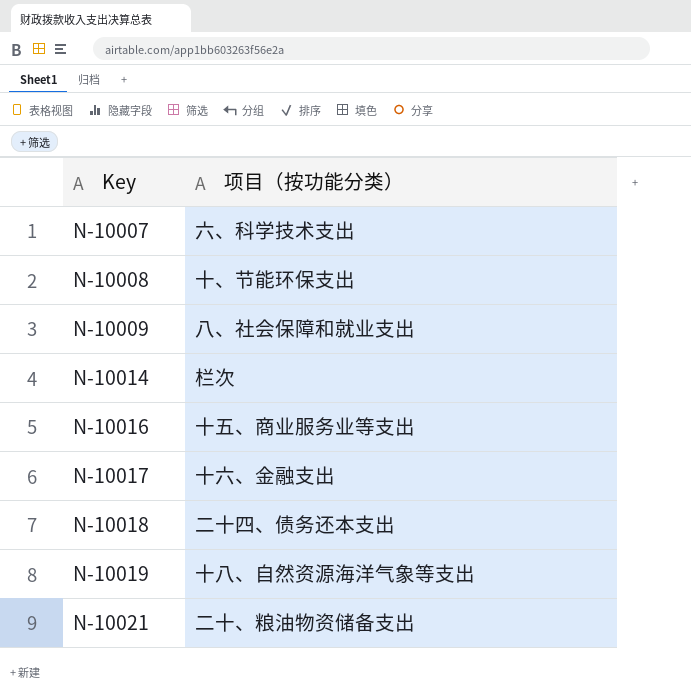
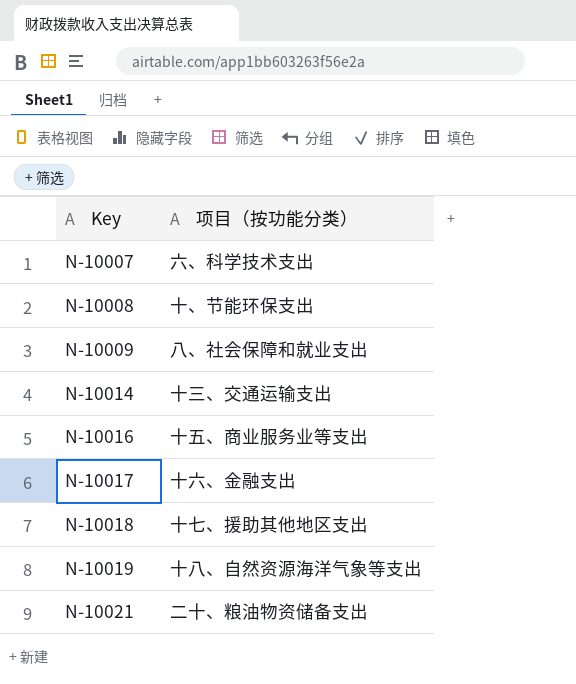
N-10014 | 项目（按功能分类）: 栏次 -> 十三、交通运输支出
N-10018 | 项目（按功能分类）: 二十四、债务还本支出 -> 十七、援助其他地区支出

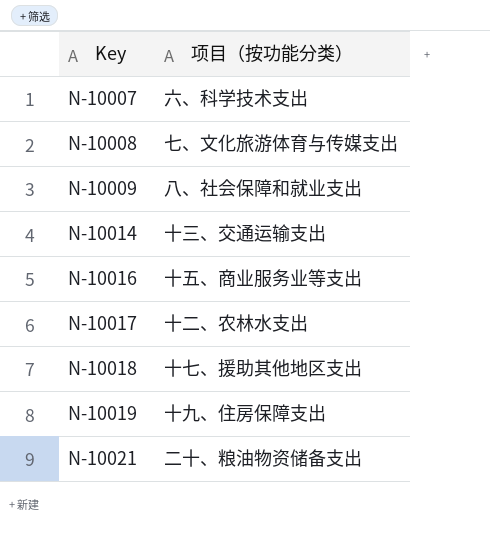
N-10008 | 项目（按功能分类）: 十、节能环保支出 -> 七、文化旅游体育与传媒支出
N-10017 | 项目（按功能分类）: 十六、金融支出 -> 十二、农林水支出
N-10019 | 项目（按功能分类）: 十八、自然资源海洋气象等支出 -> 十九、住房保障支出

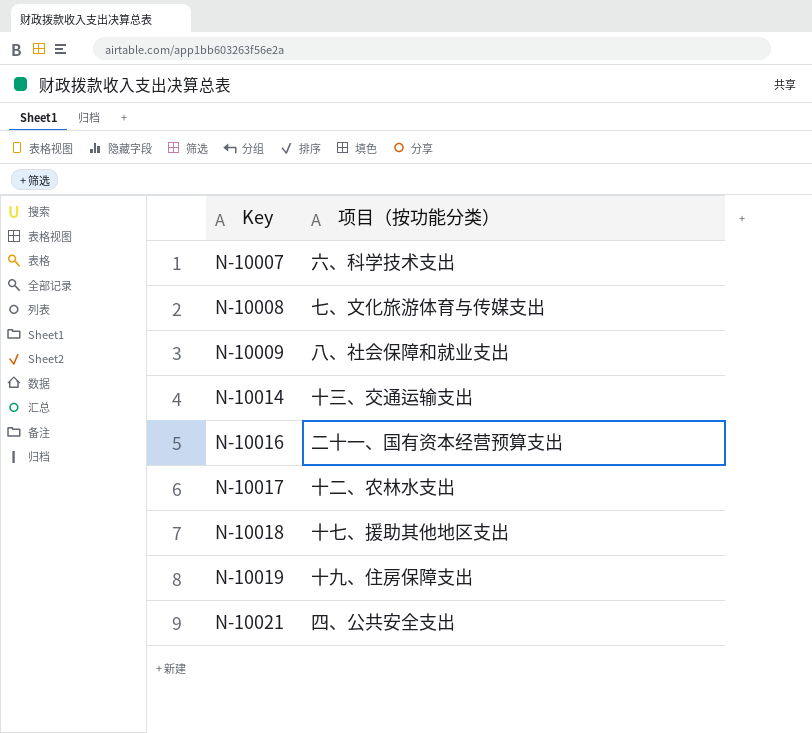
N-10016 | 项目（按功能分类）: 十五、商业服务业等支出 -> 二十一、国有资本经营预算支出
N-10021 | 项目（按功能分类）: 二十、粮油物资储备支出 -> 四、公共安全支出

